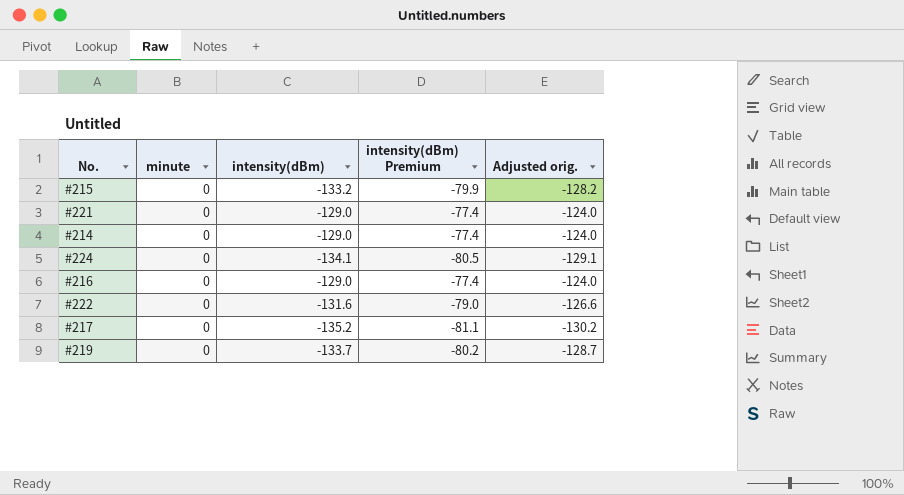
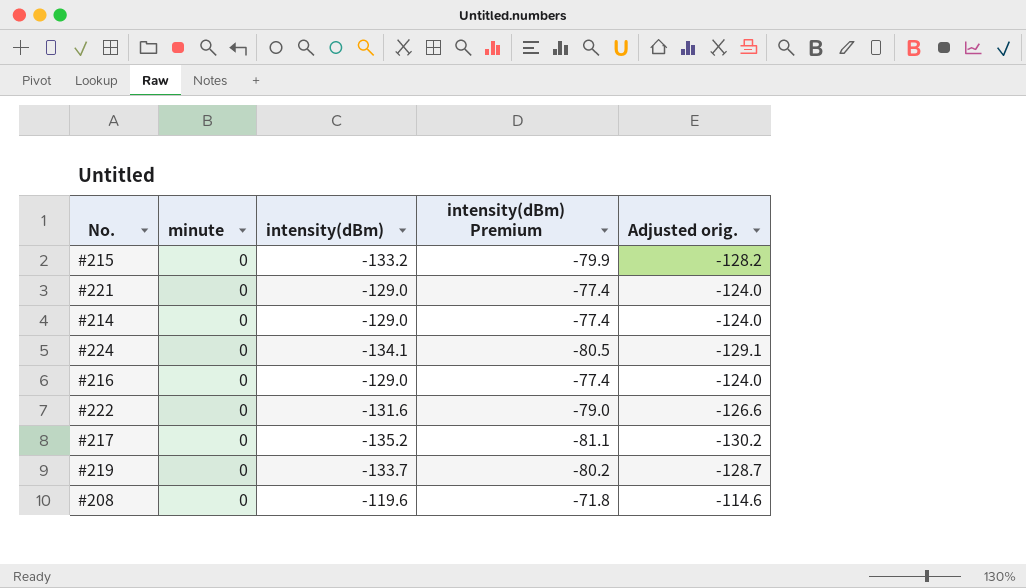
row #208: none -> 0 | -119.6 | -71.8 | -114.6

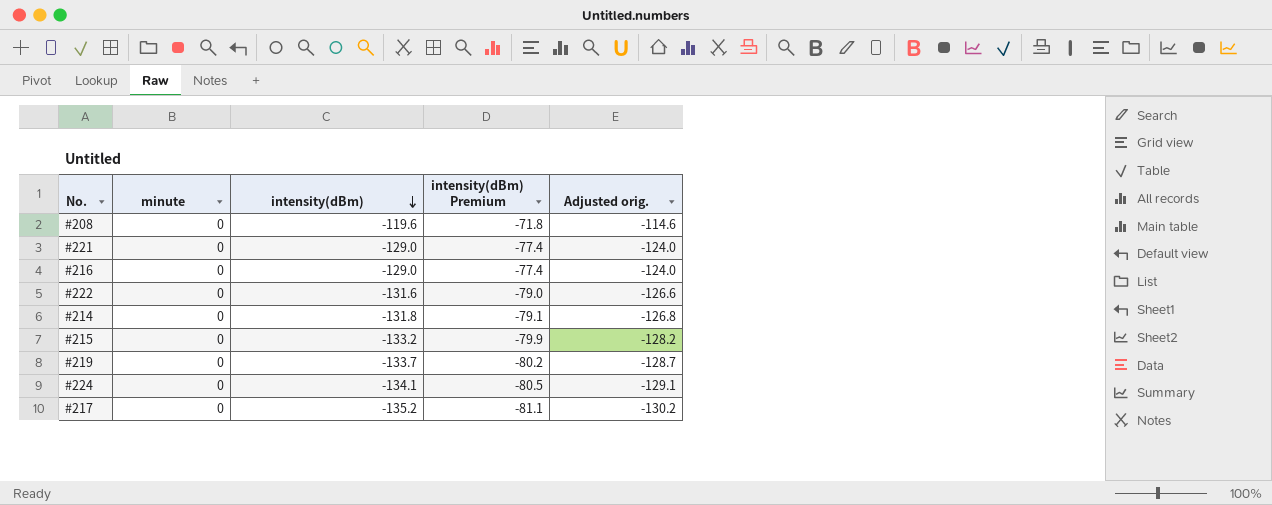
row order: none -> intensity(dBm) descending
#214 | intensity(dBm): -129.0 -> -131.8
#214 | intensity(dBm) Premium: -77.4 -> -79.1
#214 | Adjusted orig.: -124.0 -> -126.8

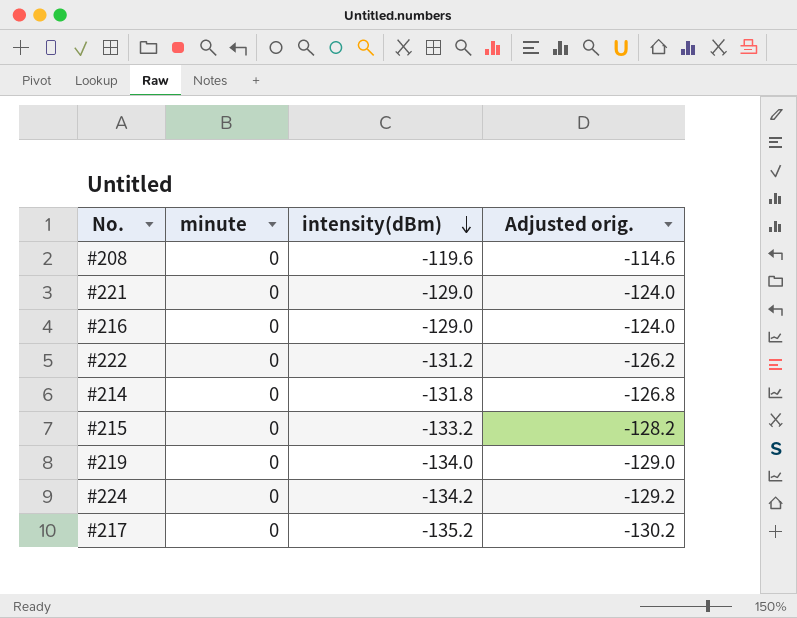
column intensity(dBm) Premium | formula: [intensity(dBm)] * 0.6 -> none
#222 | intensity(dBm): -131.6 -> -131.2
#222 | Adjusted orig.: -126.6 -> -126.2
#219 | intensity(dBm): -133.7 -> -134.0
#219 | Adjusted orig.: -128.7 -> -129.0
#224 | intensity(dBm): -134.1 -> -134.2
#224 | Adjusted orig.: -129.1 -> -129.2

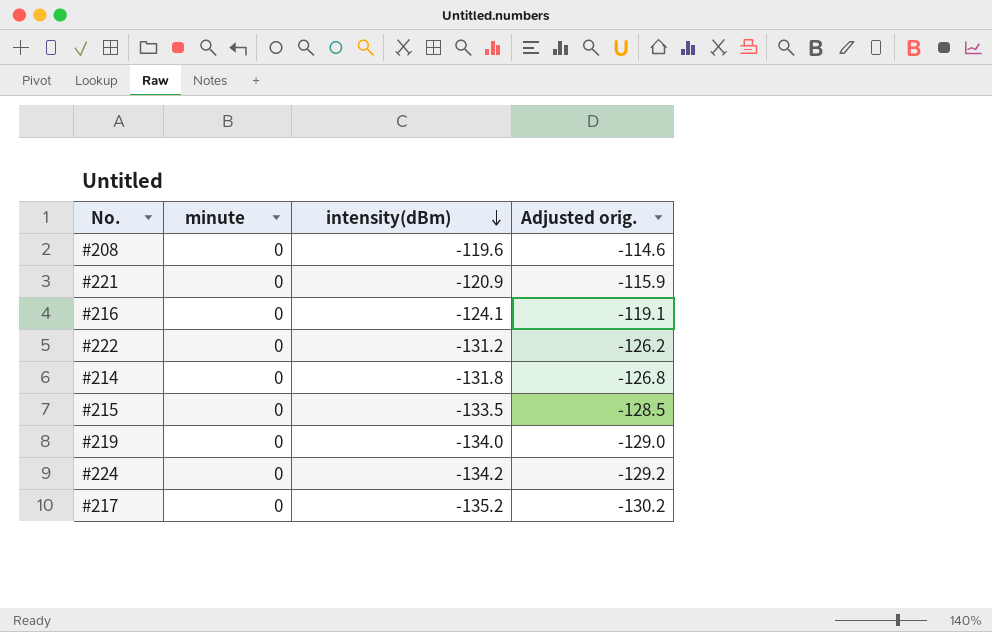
#221 | intensity(dBm): -129.0 -> -120.9
#221 | Adjusted orig.: -124.0 -> -115.9
#216 | intensity(dBm): -129.0 -> -124.1
#216 | Adjusted orig.: -124.0 -> -119.1
#215 | intensity(dBm): -133.2 -> -133.5
#215 | Adjusted orig.: -128.2 -> -128.5

